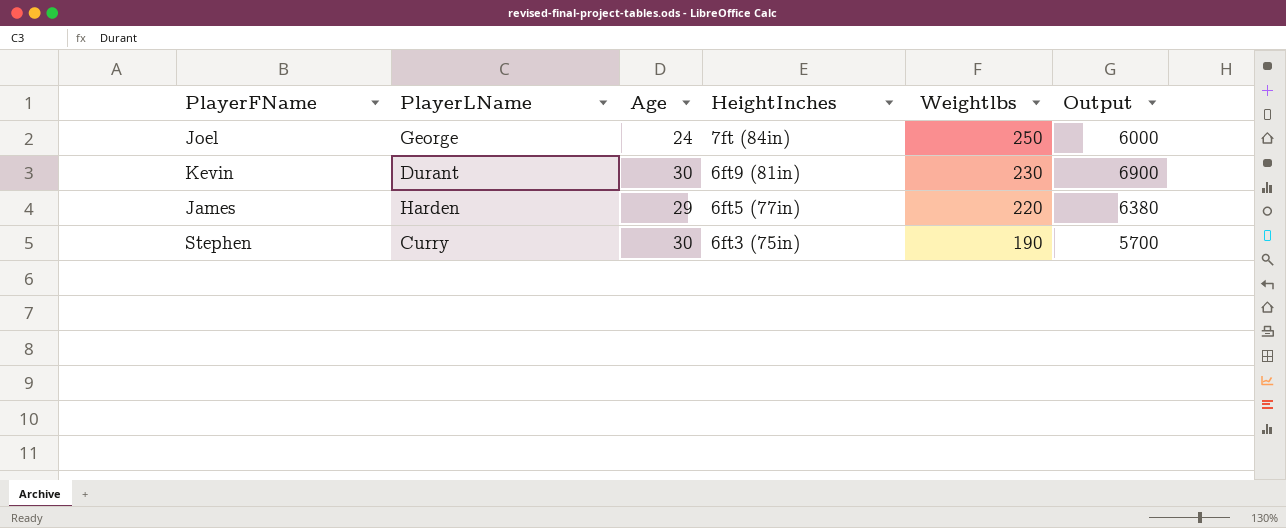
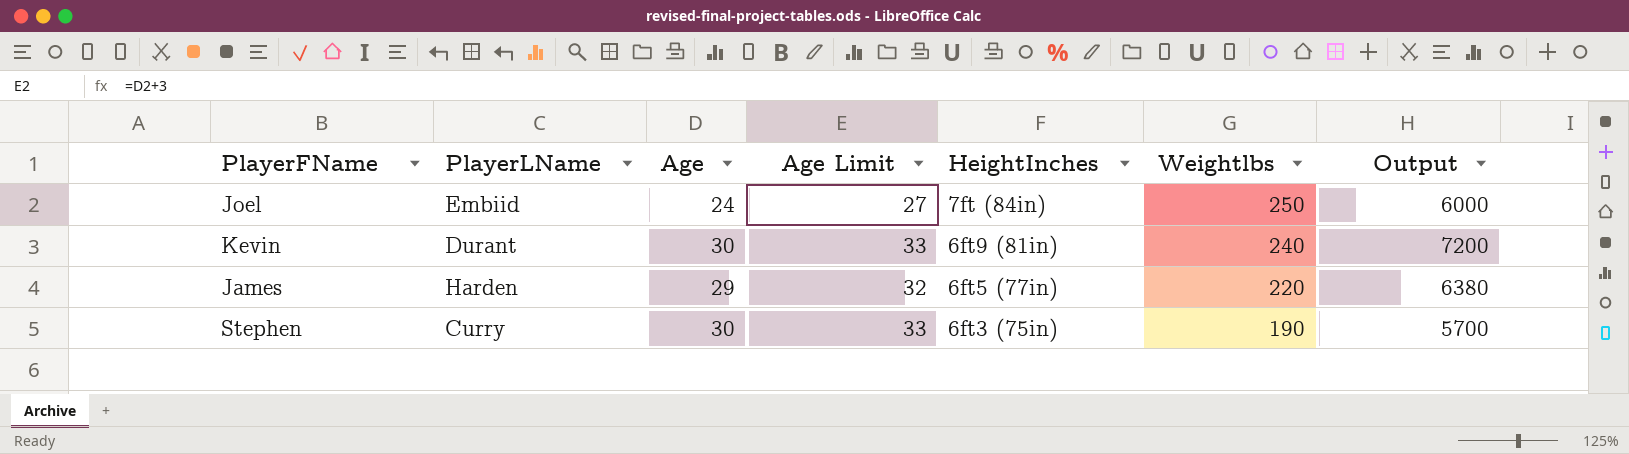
column Age Limit | formula: none -> [Age] + 3
Joel | PlayerLName: George -> Embiid
Kevin | Weightlbs: 230 -> 240
Kevin | Output: 6900 -> 7200

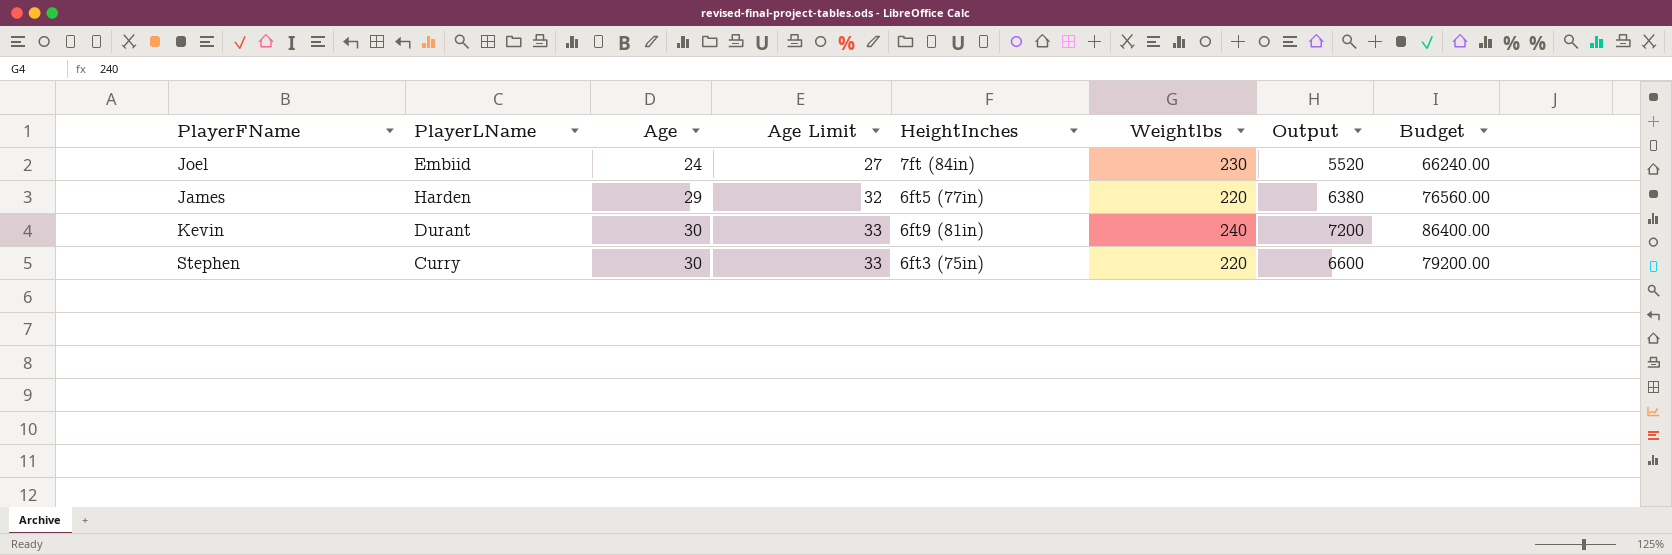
row order: HeightInches descending -> Age ascending
column Budget | formula: none -> [Output] * 12
Joel | Weightlbs: 250 -> 230
Joel | Output: 6000 -> 5520
Stephen | Weightlbs: 190 -> 220
Stephen | Output: 5700 -> 6600

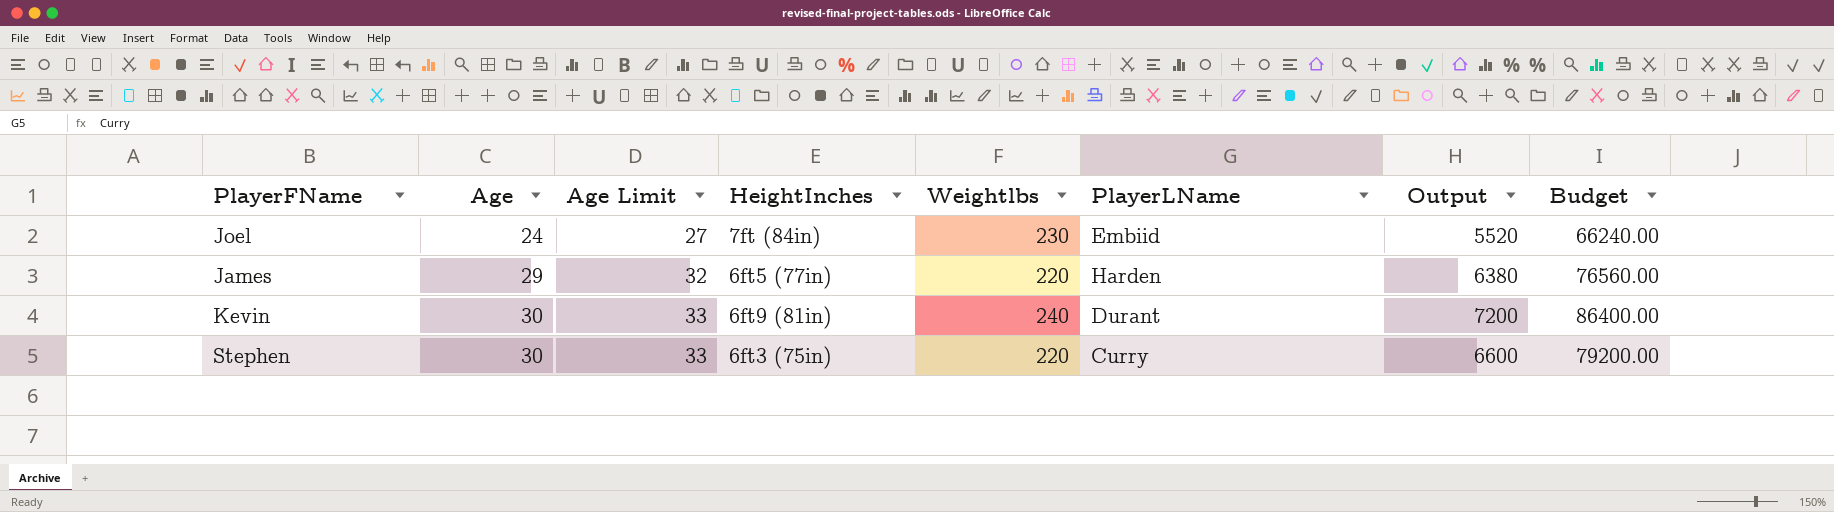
column PlayerLName | position: 2 -> 6

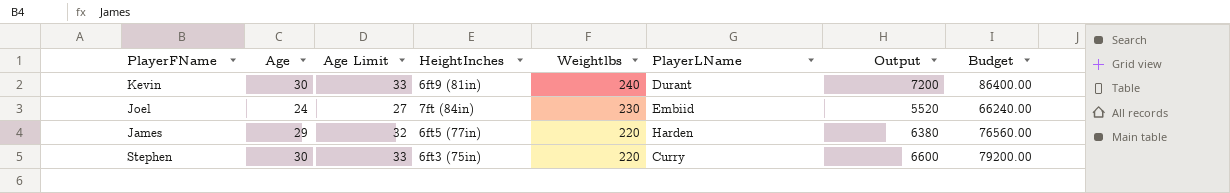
row order: Age ascending -> Weightlbs descending

